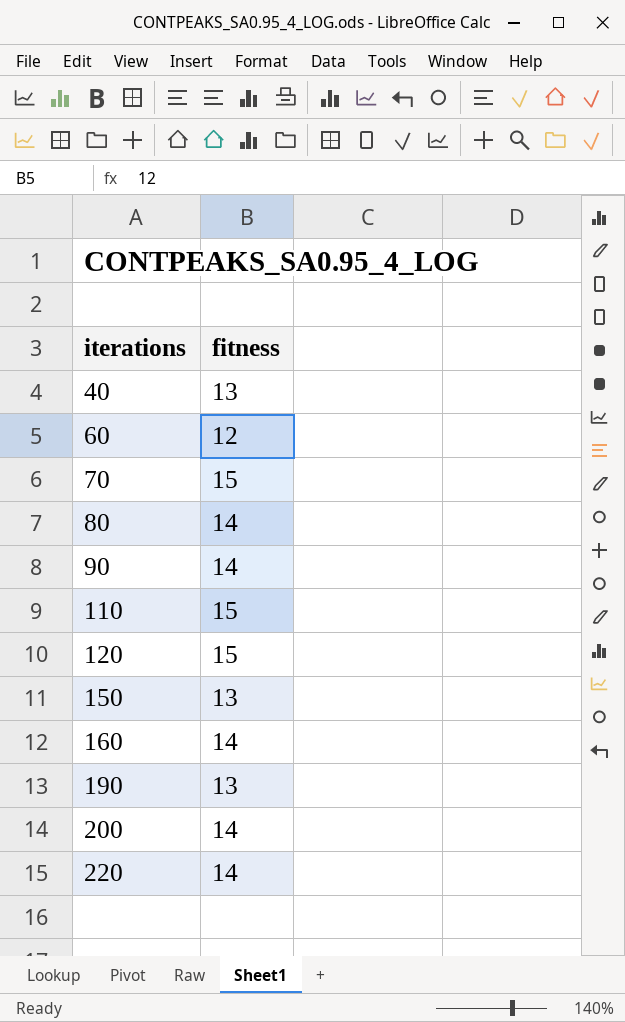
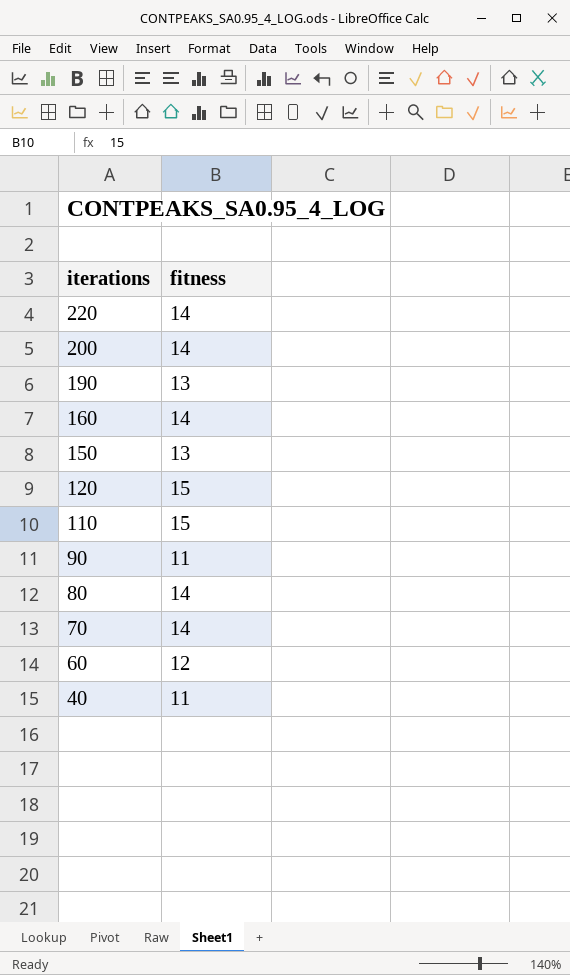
row order: iterations ascending -> iterations descending
90 | fitness: 14 -> 11
70 | fitness: 15 -> 14
40 | fitness: 13 -> 11

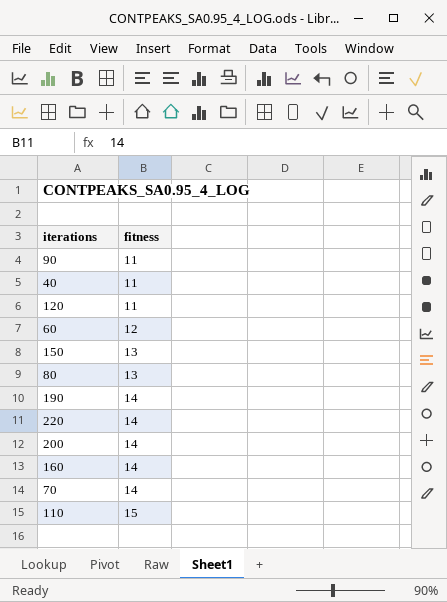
row order: iterations descending -> fitness ascending
120 | fitness: 15 -> 11
80 | fitness: 14 -> 13
190 | fitness: 13 -> 14

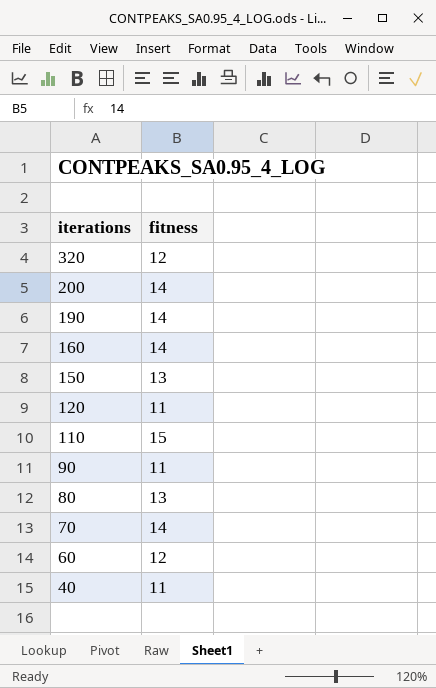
row order: fitness ascending -> iterations descending
row 220: 14 -> none
row 320: none -> 12

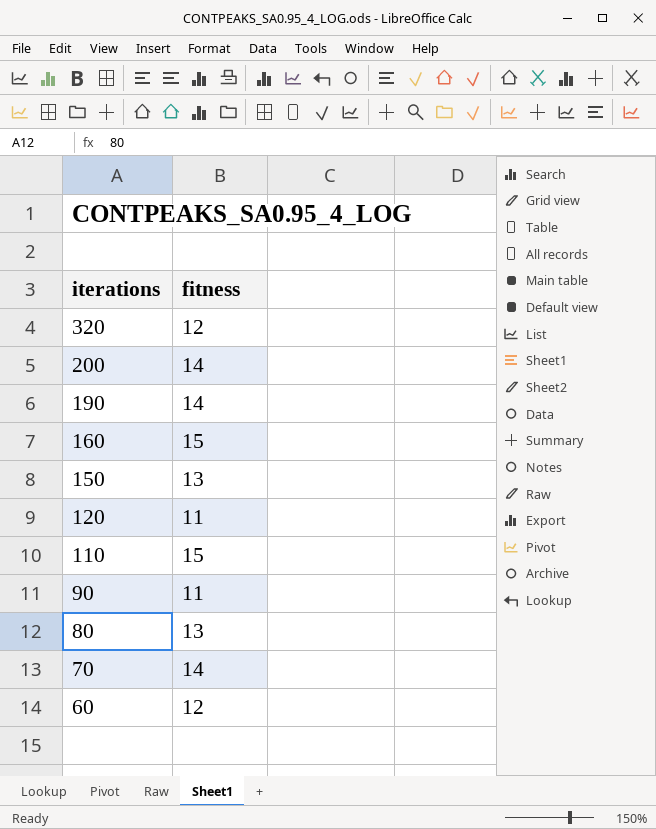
row 40: 11 -> none
160 | fitness: 14 -> 15

